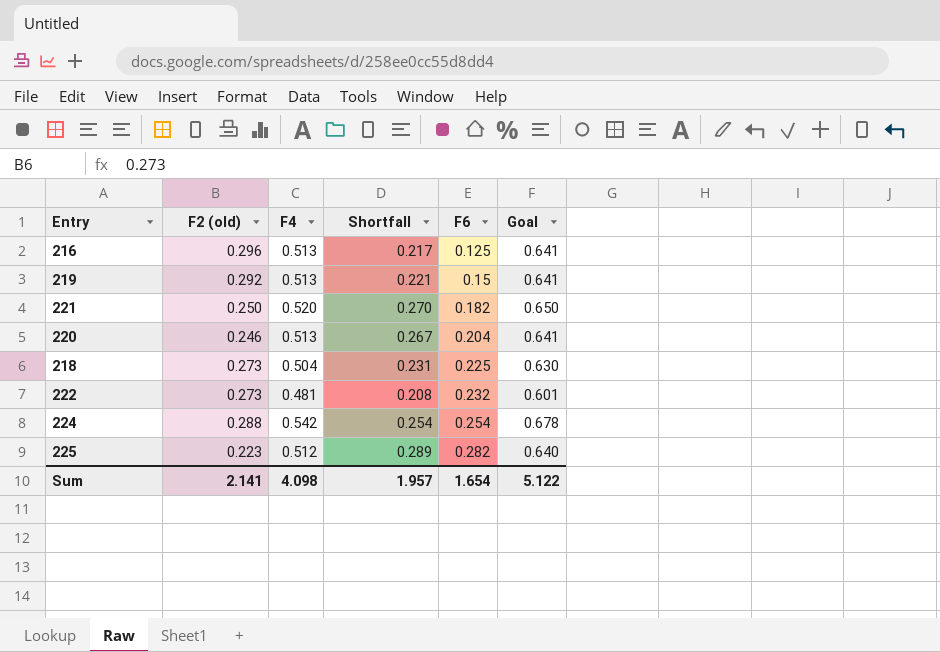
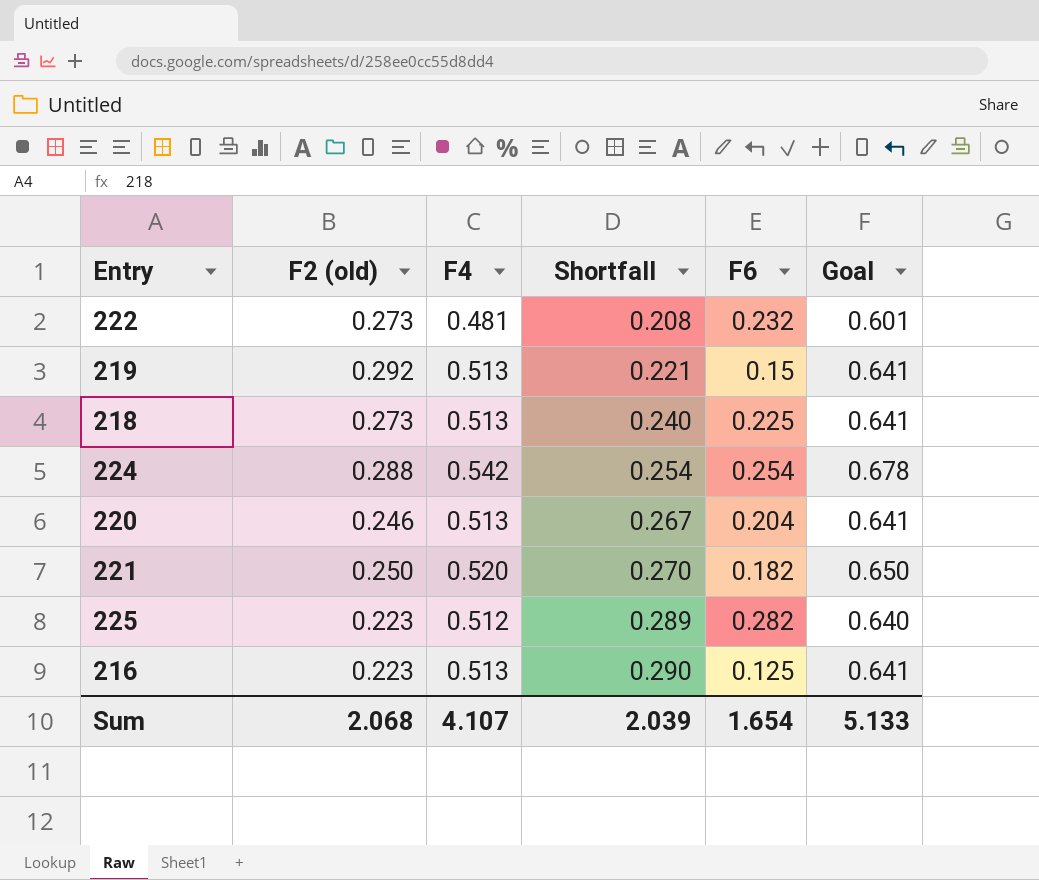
row order: F6 ascending -> Shortfall ascending
218 | F4: 0.504 -> 0.513
218 | Shortfall: 0.231 -> 0.240
218 | Goal: 0.630 -> 0.641
216 | F2 (old): 0.296 -> 0.223
216 | Shortfall: 0.217 -> 0.290
Sum | F2 (old): 2.141 -> 2.068
Sum | F4: 4.098 -> 4.107
Sum | Shortfall: 1.957 -> 2.039
Sum | Goal: 5.122 -> 5.133

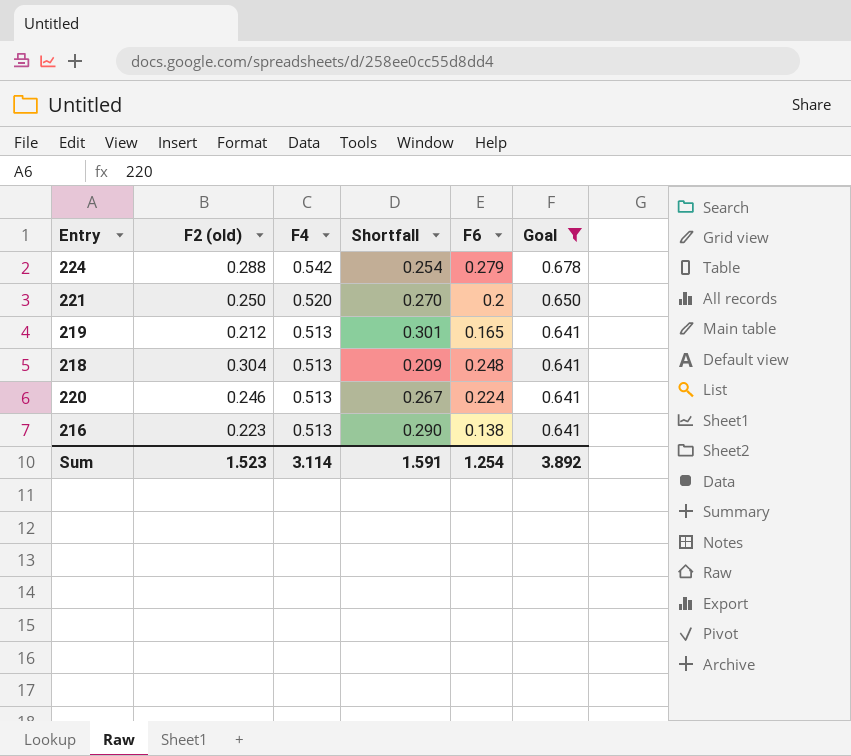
filter: none -> Goal >= 0.641
row order: Shortfall ascending -> F4 descending
224 | F6: 0.254 -> 0.279
221 | F6: 0.182 -> 0.2
219 | F2 (old): 0.292 -> 0.212
219 | Shortfall: 0.221 -> 0.301
219 | F6: 0.15 -> 0.165
218 | F2 (old): 0.273 -> 0.304
218 | Shortfall: 0.240 -> 0.209
218 | F6: 0.225 -> 0.248
220 | F6: 0.204 -> 0.224
216 | F6: 0.125 -> 0.138
Sum | F2 (old): 2.068 -> 1.523
Sum | F4: 4.107 -> 3.114
Sum | Shortfall: 2.039 -> 1.591
Sum | F6: 1.654 -> 1.254
Sum | Goal: 5.133 -> 3.892

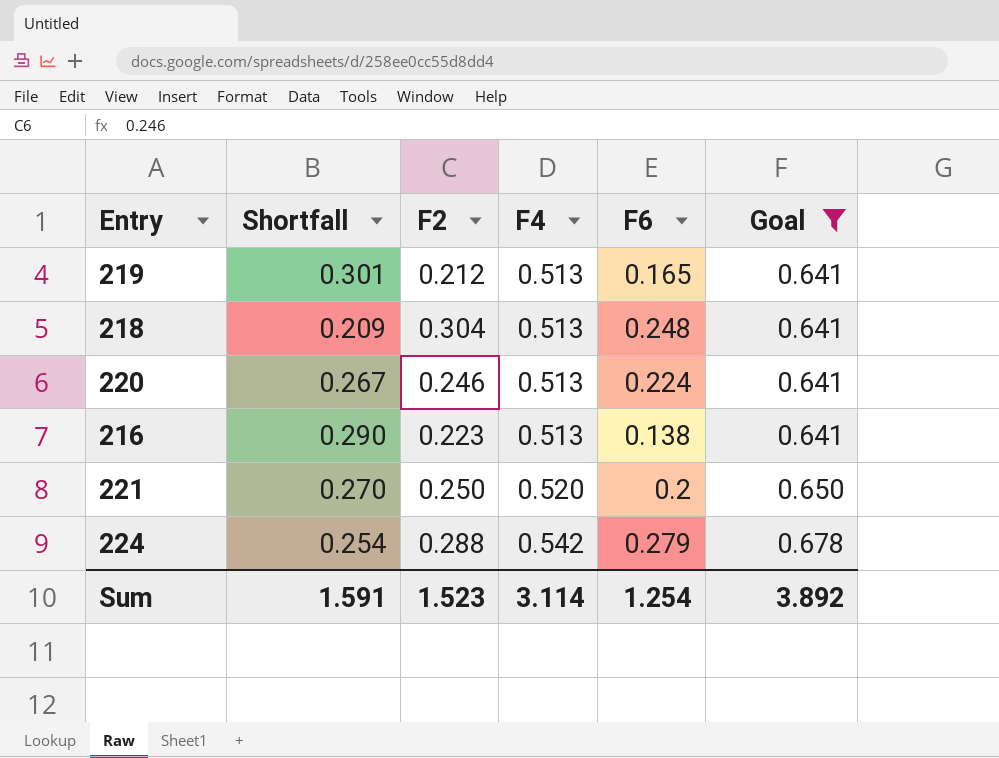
row order: F4 descending -> F4 ascending
column Shortfall | position: 4 -> 2
column name: F2 (old) -> F2

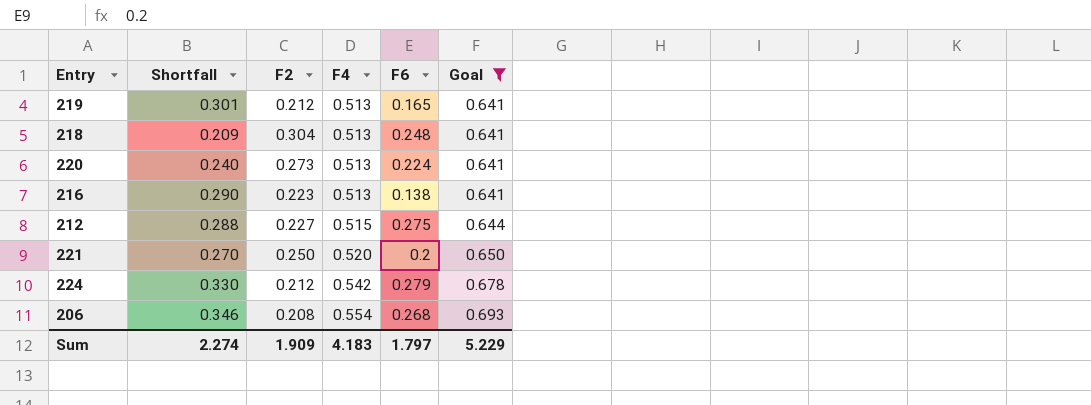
220 | Shortfall: 0.267 -> 0.240
220 | F2: 0.246 -> 0.273
row 212: none -> 0.288 | 0.227 | 0.515 | 0.275 | 0.644
224 | Shortfall: 0.254 -> 0.330
224 | F2: 0.288 -> 0.212
row 206: none -> 0.346 | 0.208 | 0.554 | 0.268 | 0.693
Sum | Shortfall: 1.591 -> 2.274
Sum | F2: 1.523 -> 1.909
Sum | F4: 3.114 -> 4.183
Sum | F6: 1.254 -> 1.797
Sum | Goal: 3.892 -> 5.229

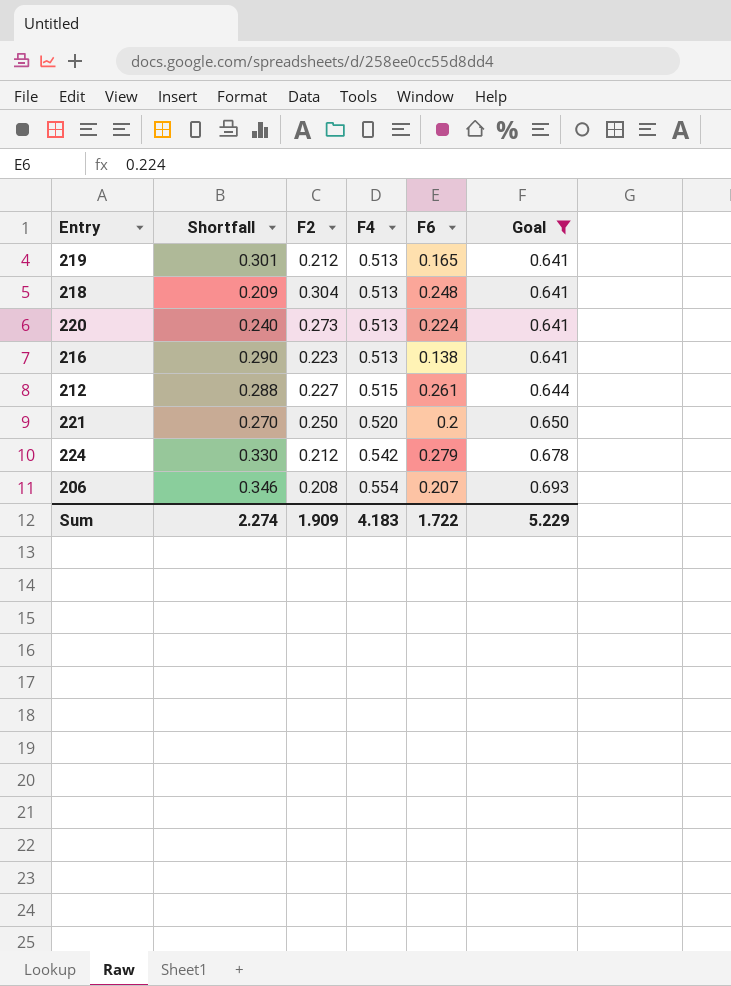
212 | F6: 0.275 -> 0.261
206 | F6: 0.268 -> 0.207
Sum | F6: 1.797 -> 1.722

